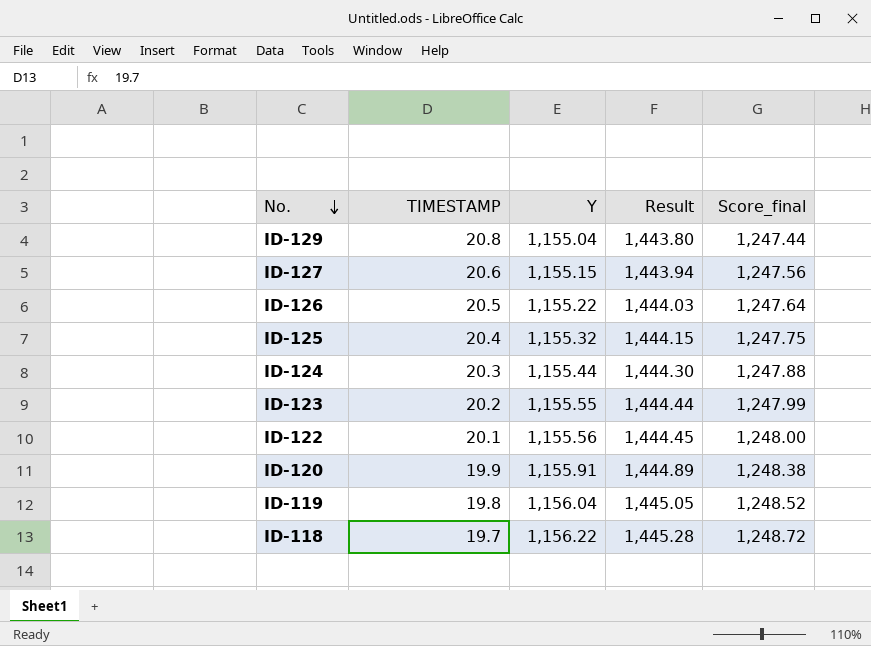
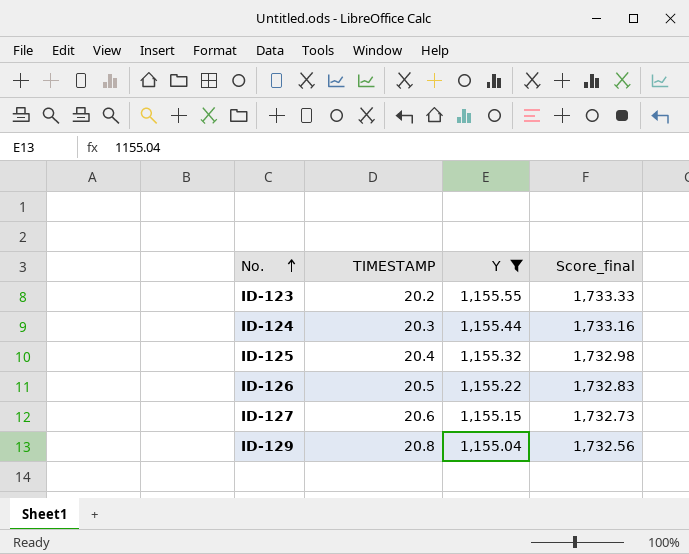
filter: none -> Y <= 1,155.55
row order: No. descending -> No. ascending
column Result | formula: [Y] * 1.25 -> none
column Score_final | formula: [Y] * 1.08 -> [Y] * 1.5

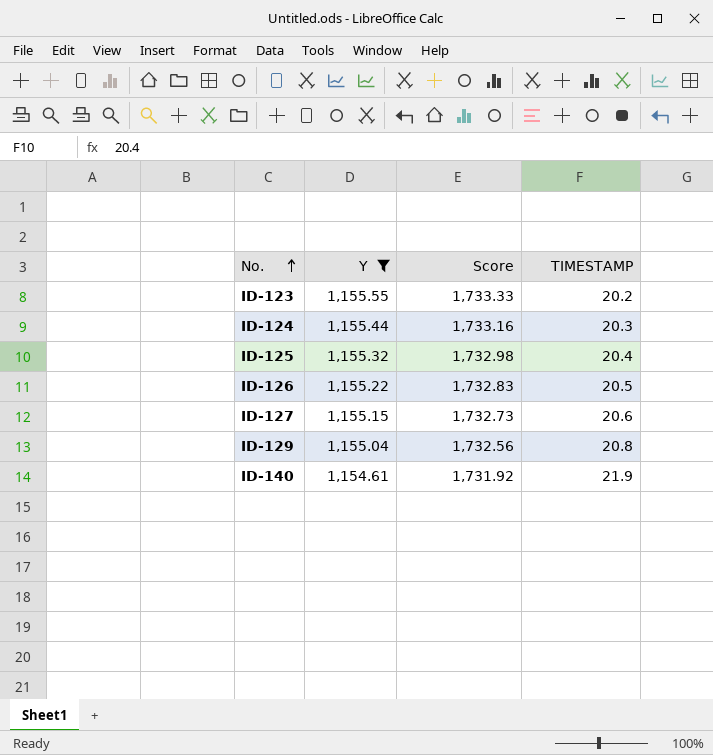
column name: Score_final -> Score
column TIMESTAMP | position: 2 -> 4
row ID-140: none -> 1,154.61 | 1,731.92 | 21.9

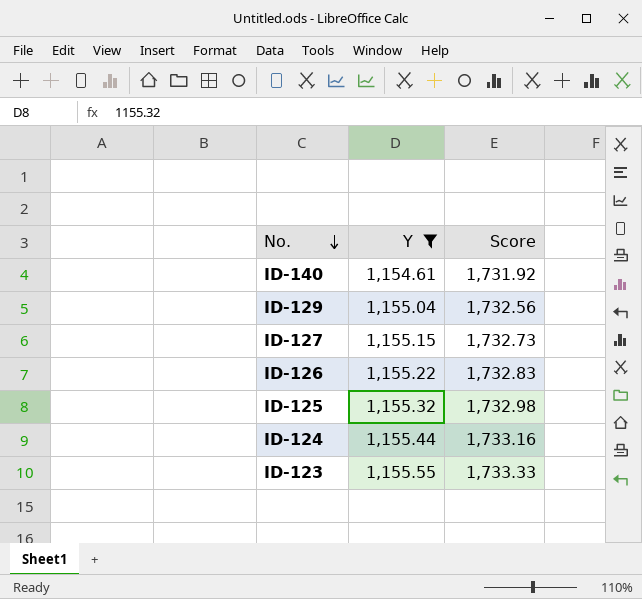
row order: No. ascending -> No. descending
column TIMESTAMP | position: 4 -> none

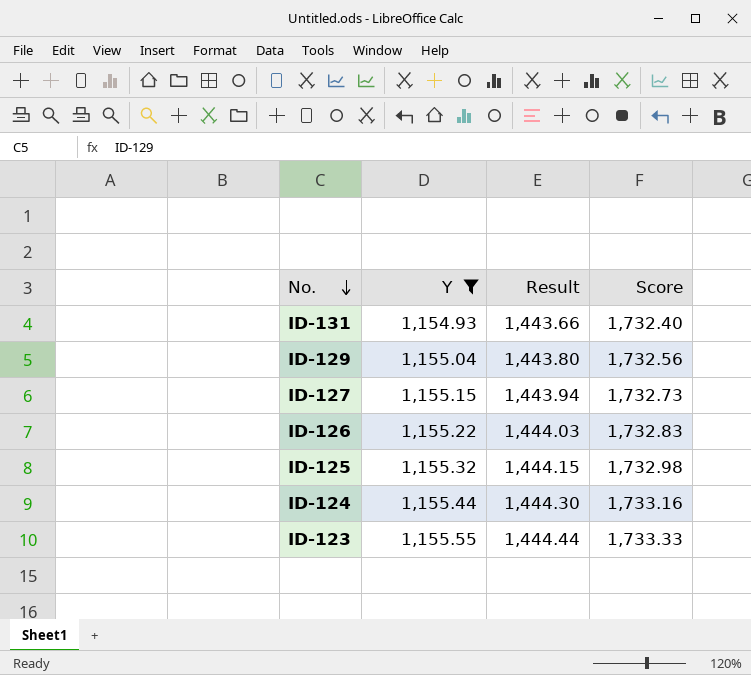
column Result | formula: none -> [Y] * 1.25
row ID-140: 1,154.61 | 1,731.92 -> none
row ID-131: none -> 1,154.93 | 1,443.66 | 1,732.40

